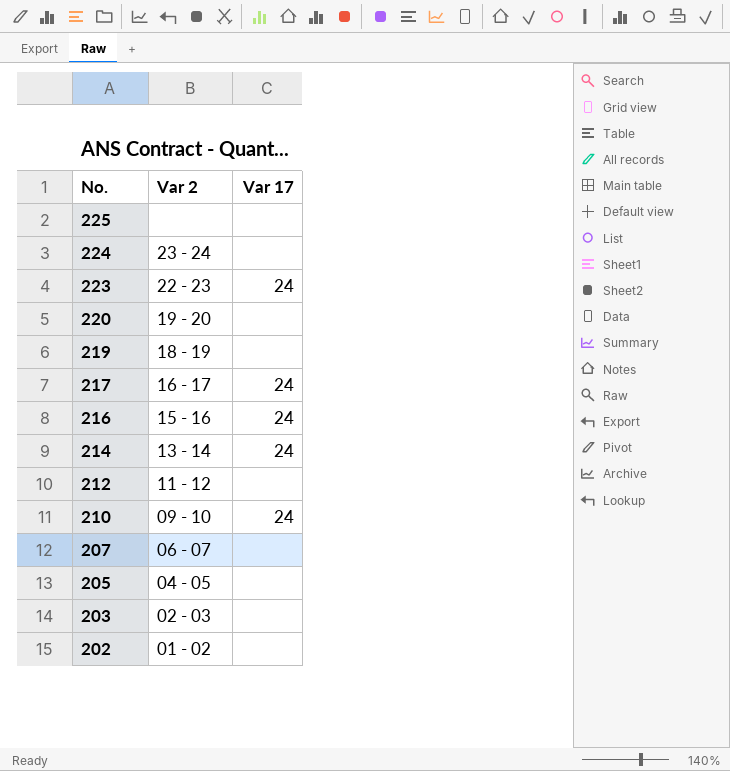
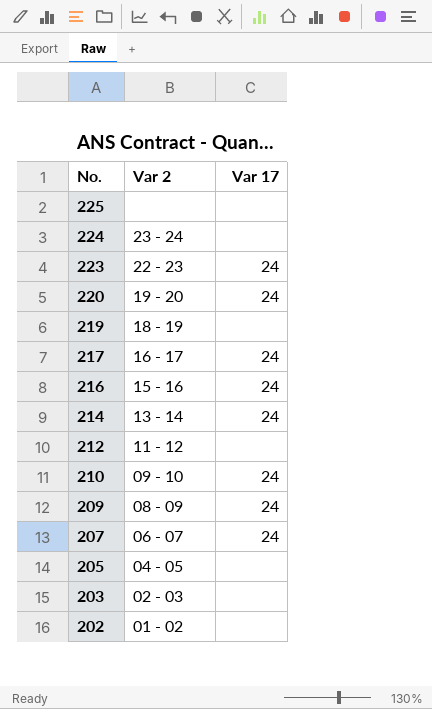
220 | Var 17: none -> 24
row 209: none -> 08 - 09 | 24
207 | Var 17: none -> 24

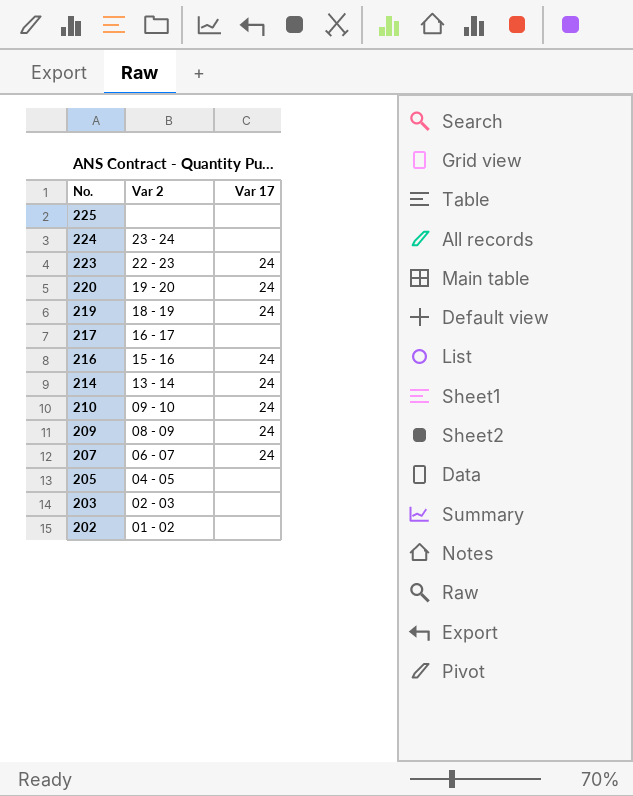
row 212: 11 - 12 | none -> none
219 | Var 17: none -> 24
217 | Var 17: 24 -> none

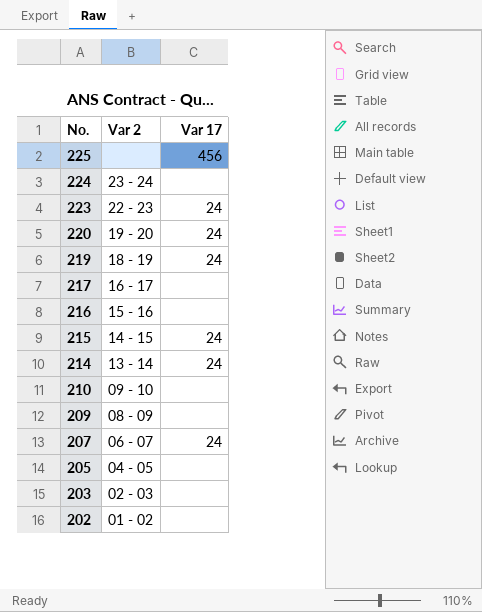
225 | Var 17: none -> 456
216 | Var 17: 24 -> none
row 215: none -> 14 - 15 | 24
210 | Var 17: 24 -> none
209 | Var 17: 24 -> none

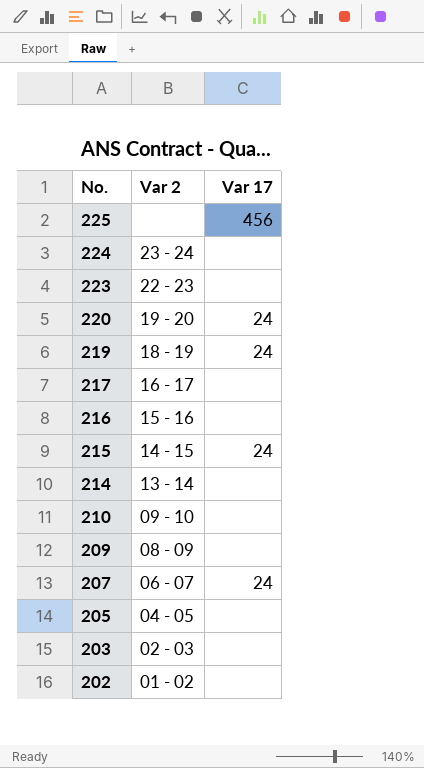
223 | Var 17: 24 -> none
214 | Var 17: 24 -> none

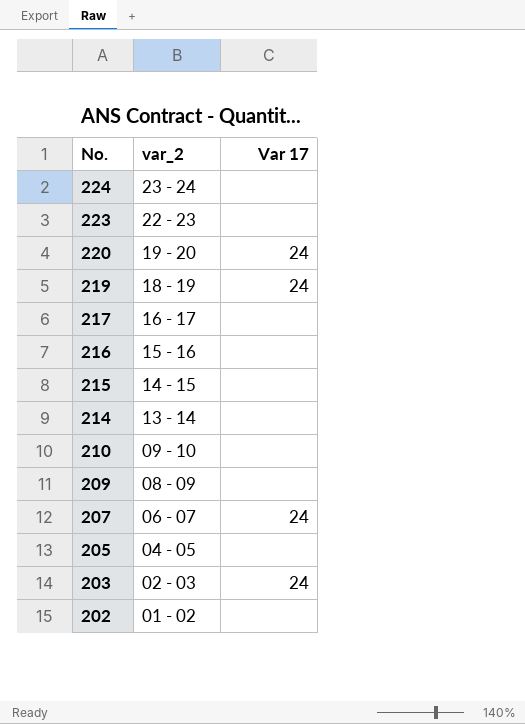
column name: Var 2 -> var_2
row 225: none | 456 -> none
215 | Var 17: 24 -> none
203 | Var 17: none -> 24

